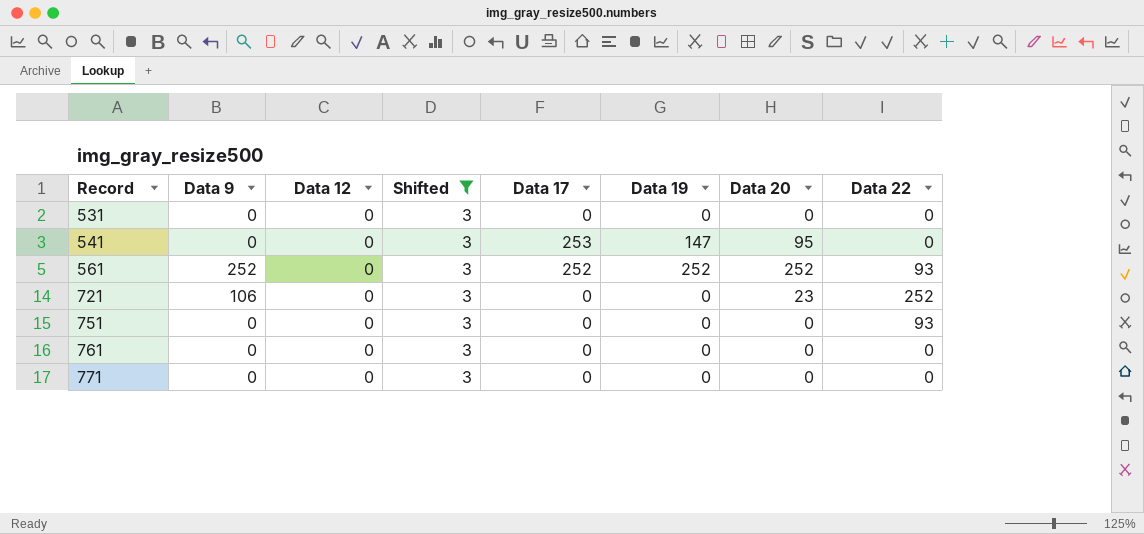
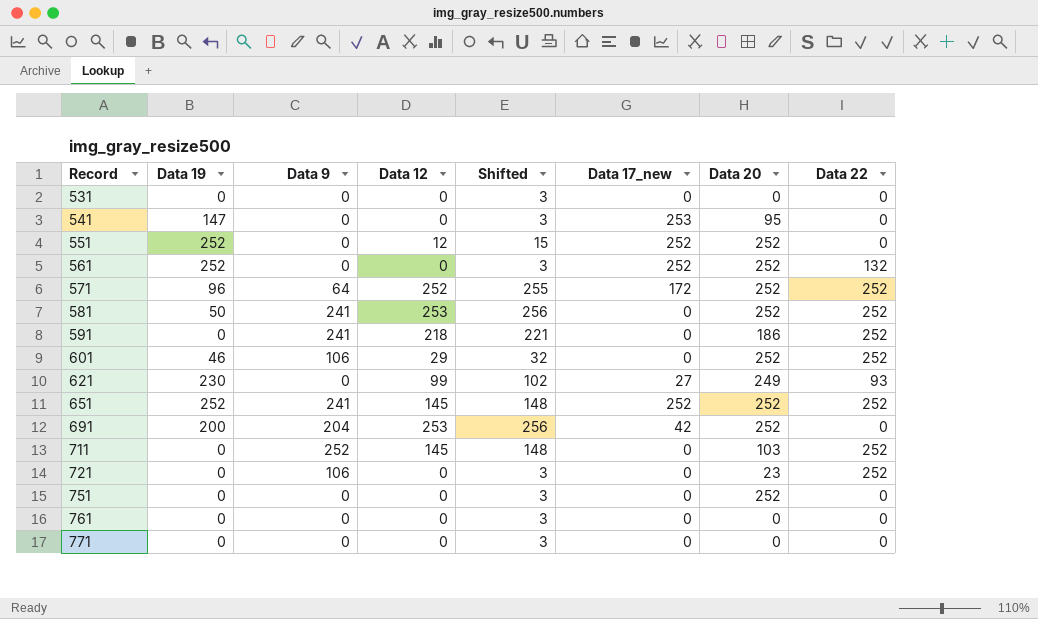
filter: Shifted = 3 -> none
column Data 19 | position: 6 -> 2
column name: Data 17 -> Data 17_new
561 | Data 9: 252 -> 0
561 | Data 22: 93 -> 132
751 | Data 20: 0 -> 252
751 | Data 22: 93 -> 0

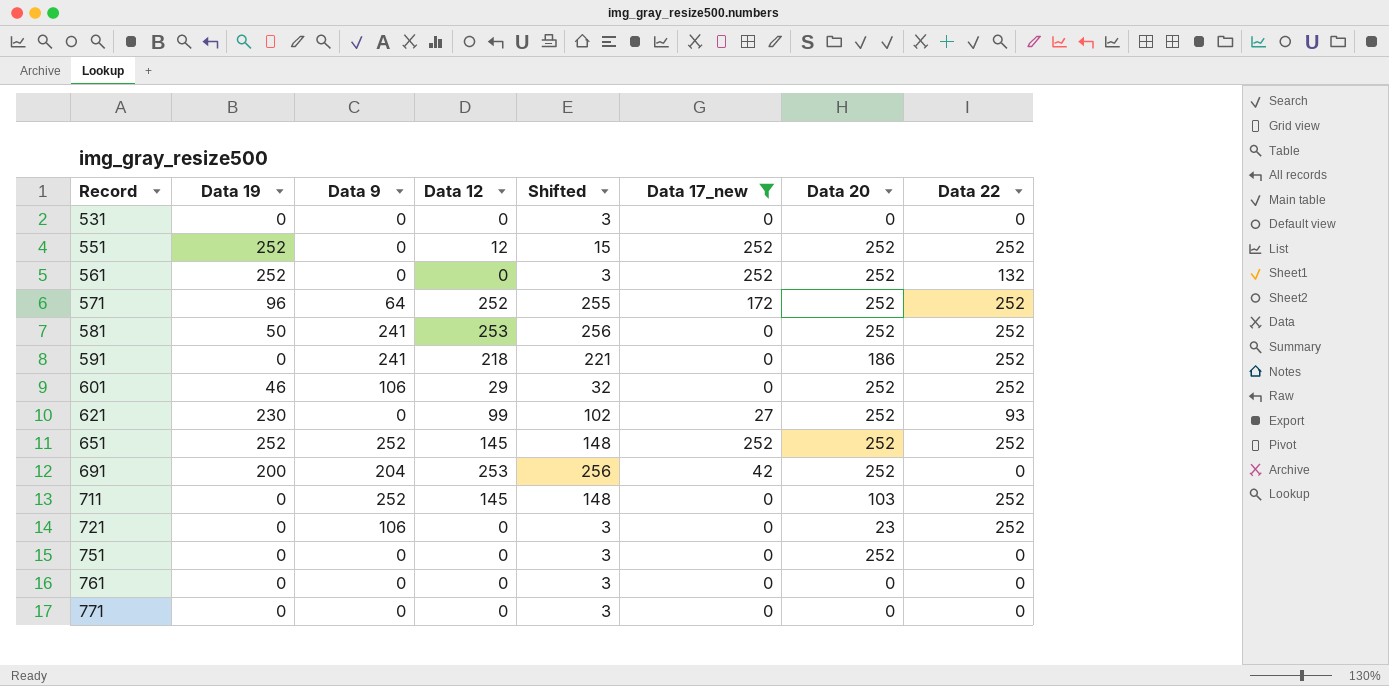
filter: none -> Data 17_new != 253
551 | Data 22: 0 -> 252
621 | Data 20: 249 -> 252
651 | Data 9: 241 -> 252

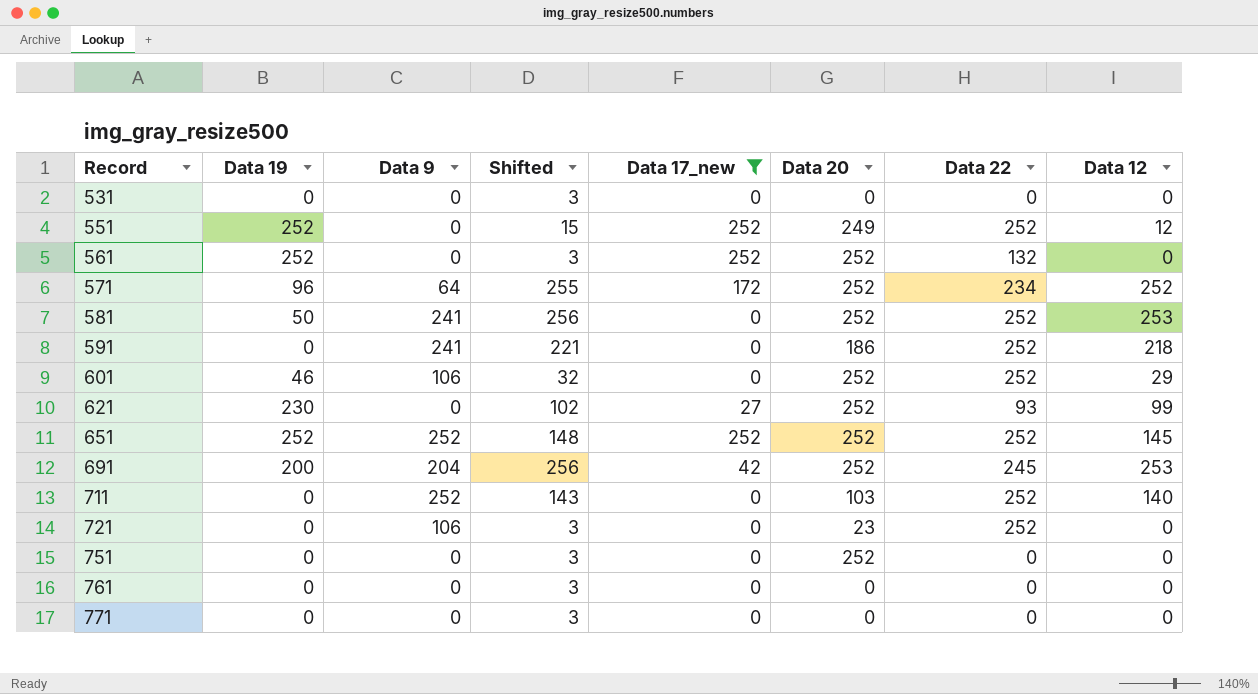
column Data 12 | position: 4 -> 8
551 | Data 20: 252 -> 249
571 | Data 22: 252 -> 234
691 | Data 22: 0 -> 245
711 | Shifted: 148 -> 143
711 | Data 12: 145 -> 140

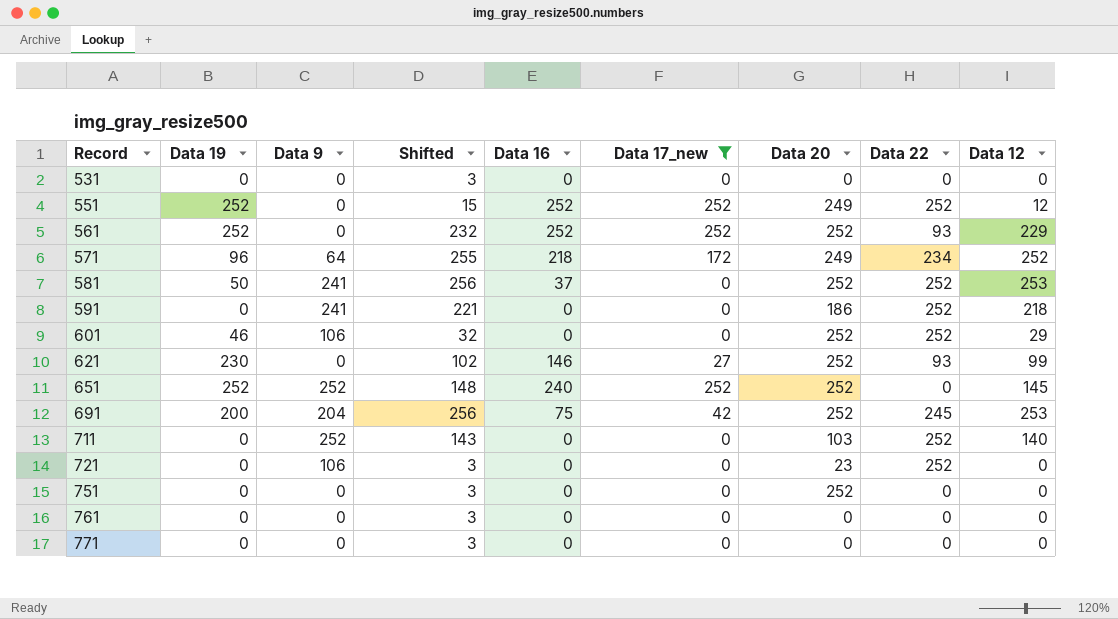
column Data 16 | position: none -> 5
561 | Shifted: 3 -> 232
561 | Data 22: 132 -> 93
561 | Data 12: 0 -> 229
571 | Data 20: 252 -> 249
651 | Data 22: 252 -> 0

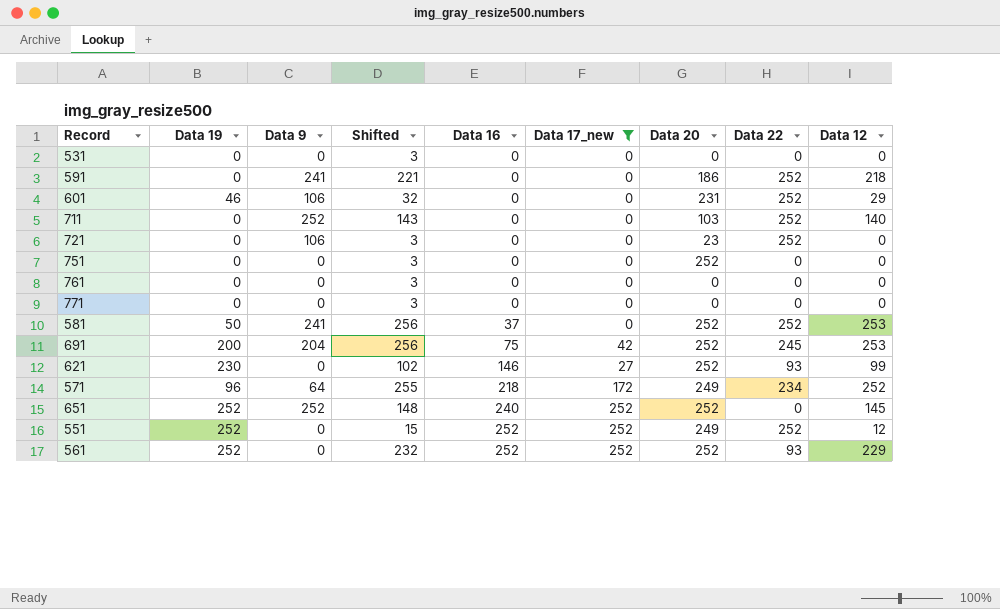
row order: Record ascending -> Data 16 ascending
601 | Data 20: 252 -> 231

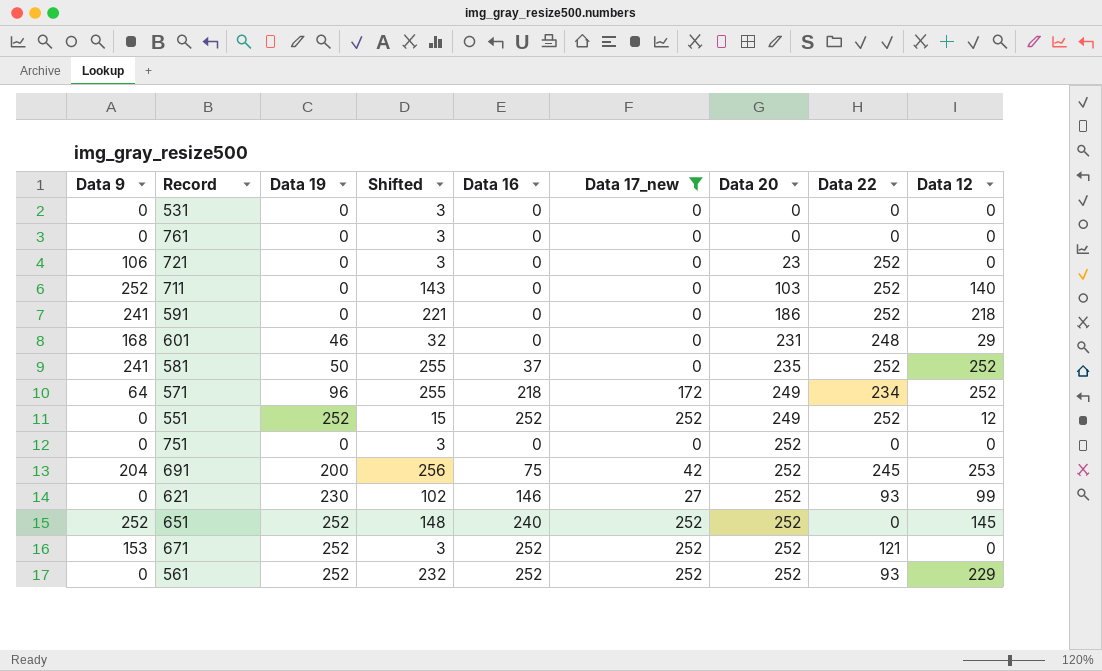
row order: Data 16 ascending -> Data 20 ascending
column Data 9 | position: 3 -> 1
row 771: 0 | 0 | 3 | 0 | 0 | 0 | 0 | 0 -> none
601 | Data 9: 106 -> 168
601 | Data 22: 252 -> 248
581 | Shifted: 256 -> 255
581 | Data 20: 252 -> 235
581 | Data 12: 253 -> 252
row 671: none -> 153 | 252 | 3 | 252 | 252 | 252 | 121 | 0

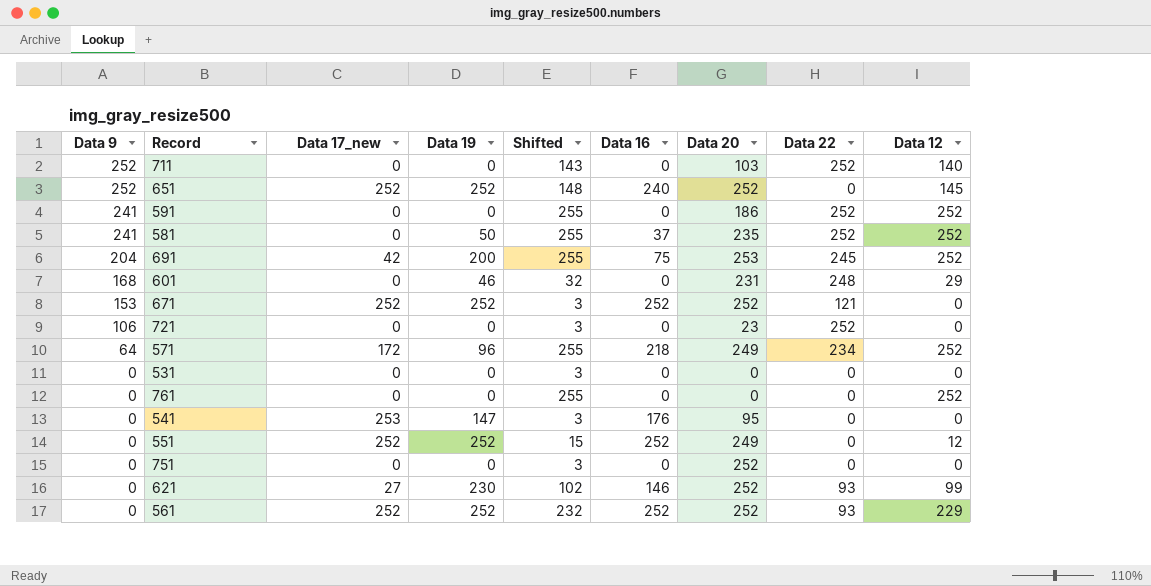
filter: Data 17_new != 253 -> none
row order: Data 20 ascending -> Data 9 descending
column Data 17_new | position: 6 -> 3
591 | Shifted: 221 -> 255
591 | Data 12: 218 -> 252
691 | Shifted: 256 -> 255
691 | Data 20: 252 -> 253
691 | Data 12: 253 -> 252
761 | Shifted: 3 -> 255
761 | Data 12: 0 -> 252
551 | Data 22: 252 -> 0

